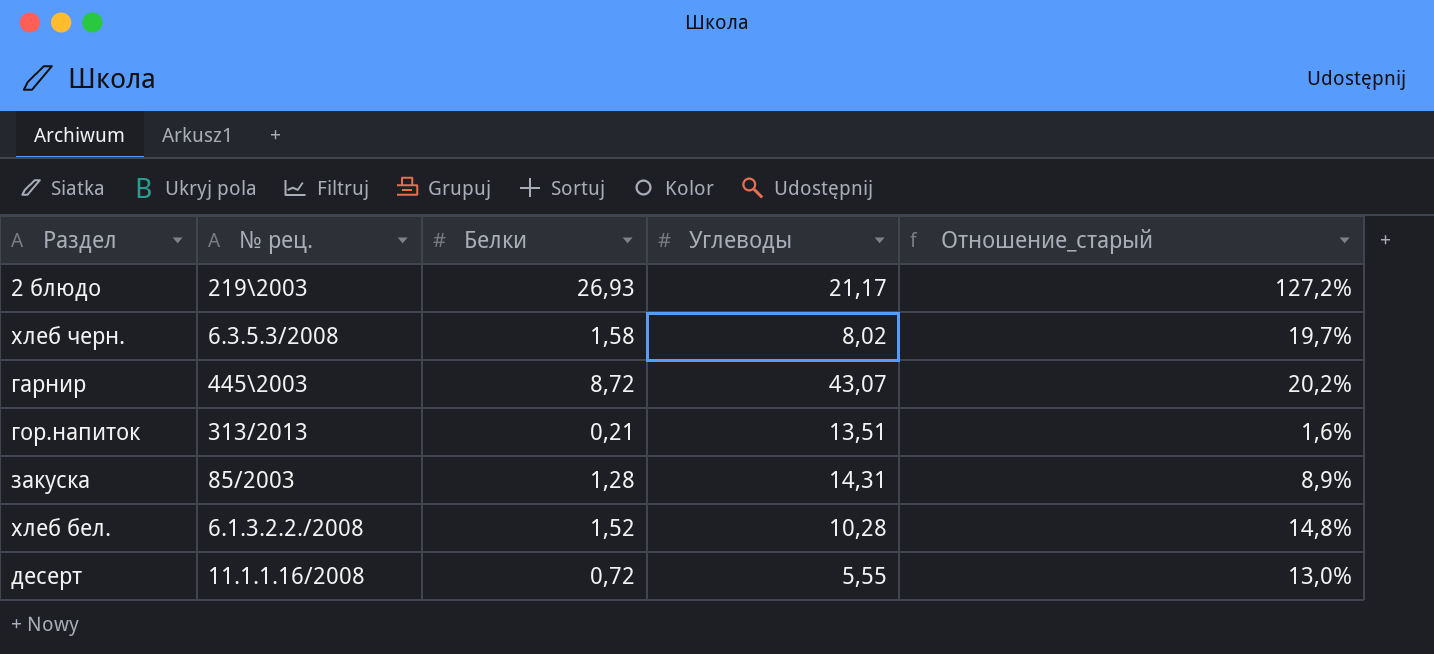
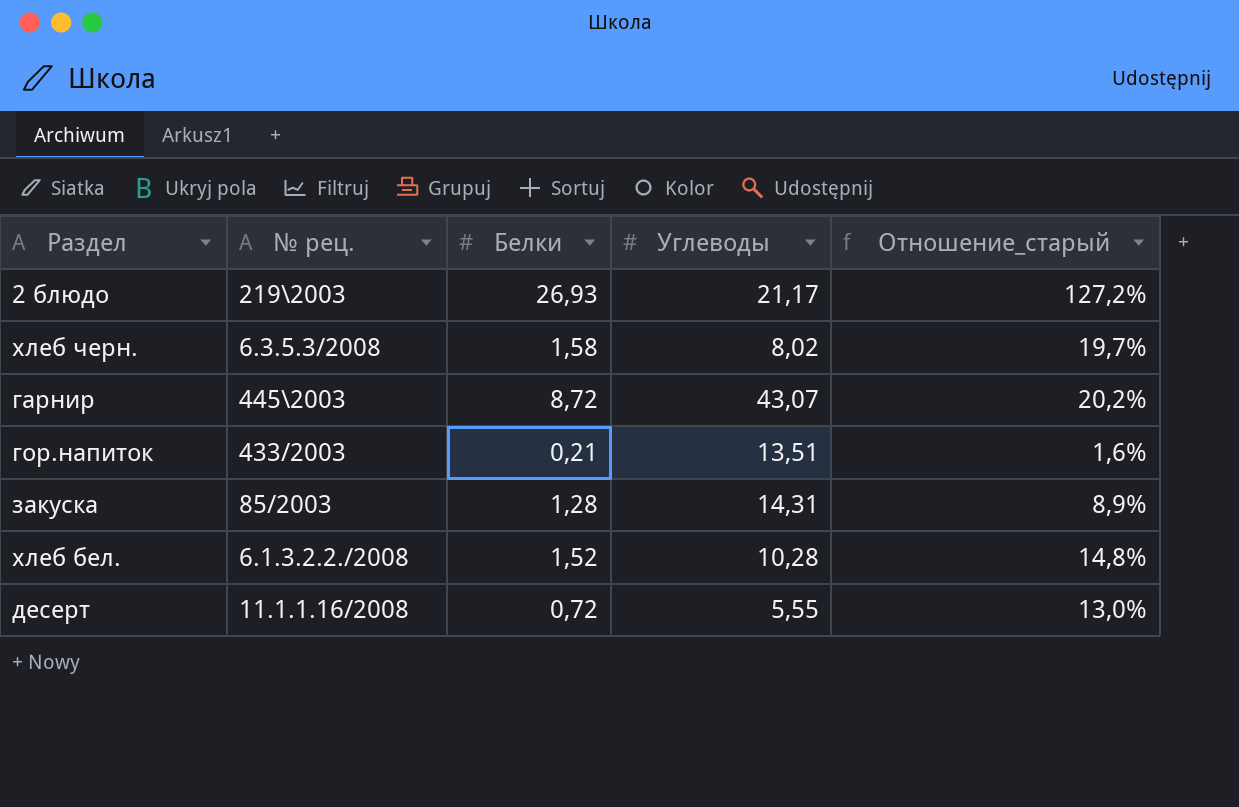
гор.напиток | № рец.: 313/2013 -> 433/2003

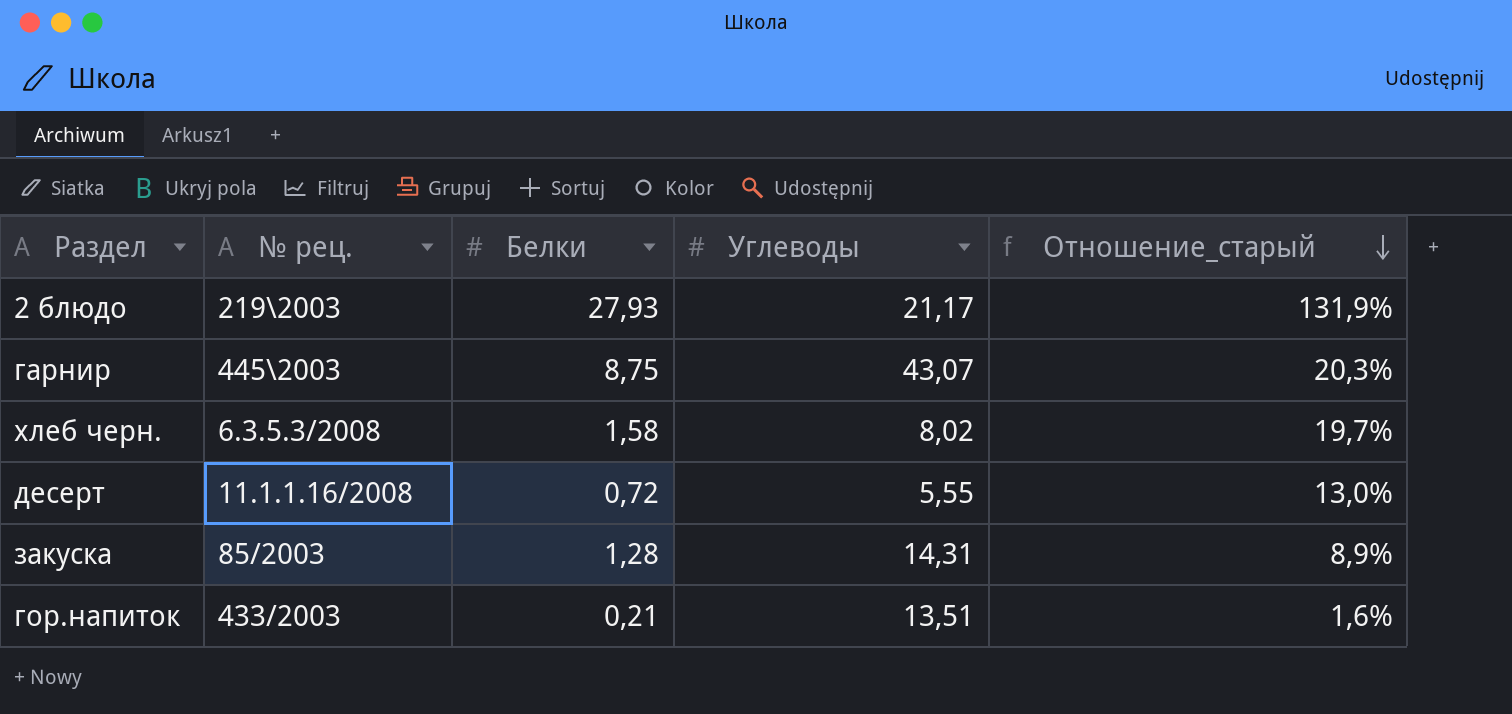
row order: none -> Отношение_старый descending
row хлеб бел.: 6.1.3.2.2./2008 | 1,52 | 10,28 | 14,8% -> none
2 блюдо | Белки: 26,93 -> 27,93
2 блюдо | Отношение_старый: 127,2% -> 131,9%
гарнир | Белки: 8,72 -> 8,75
гарнир | Отношение_старый: 20,2% -> 20,3%

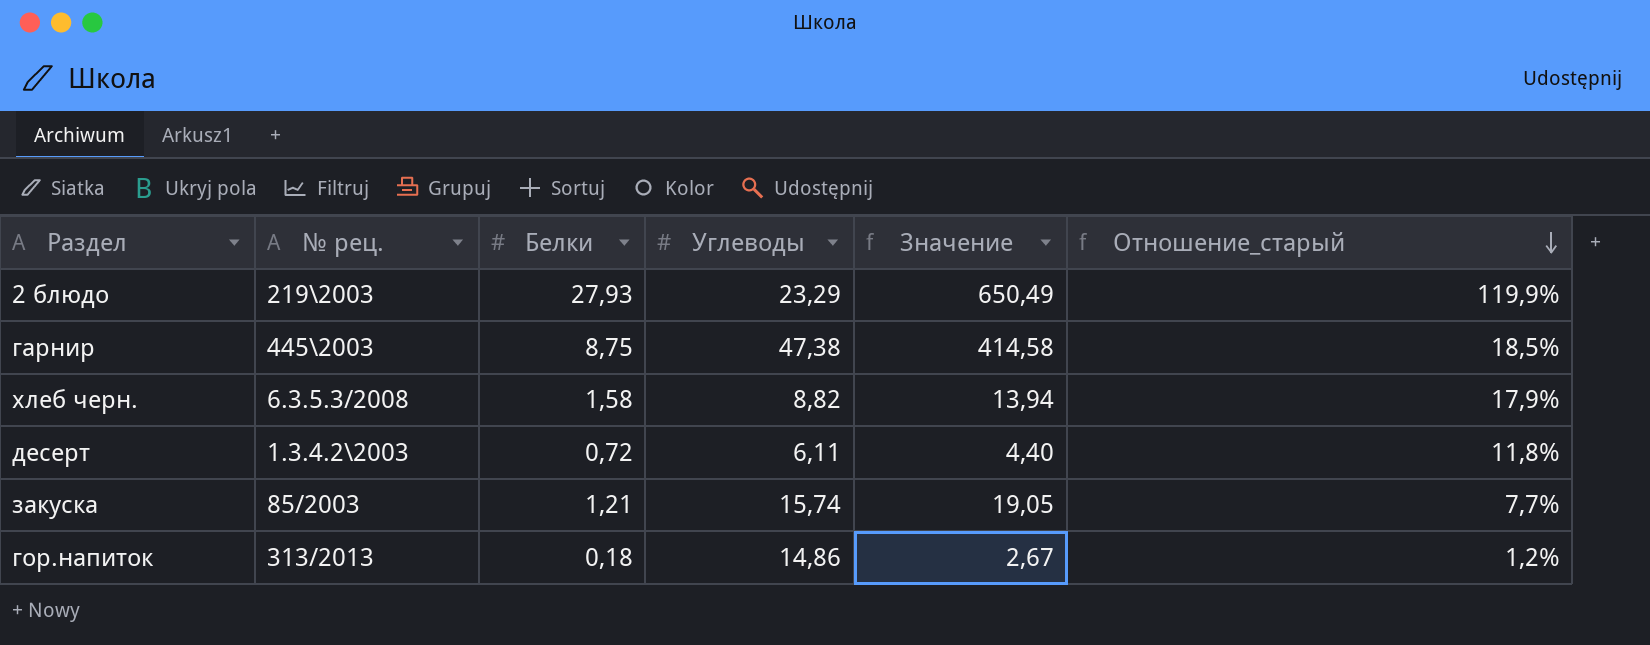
column Значение | formula: none -> [Белки] * [Углеводы]
2 блюдо | Углеводы: 21,17 -> 23,29
2 блюдо | Отношение_старый: 131,9% -> 119,9%
гарнир | Углеводы: 43,07 -> 47,38
гарнир | Отношение_старый: 20,3% -> 18,5%
хлеб черн. | Углеводы: 8,02 -> 8,82
хлеб черн. | Отношение_старый: 19,7% -> 17,9%
десерт | № рец.: 11.1.1.16/2008 -> 1.3.4.2\2003
десерт | Углеводы: 5,55 -> 6,11
десерт | Отношение_старый: 13,0% -> 11,8%
закуска | Белки: 1,28 -> 1,21
закуска | Углеводы: 14,31 -> 15,74
закуска | Отношение_старый: 8,9% -> 7,7%
гор.напиток | № рец.: 433/2003 -> 313/2013
гор.напиток | Белки: 0,21 -> 0,18
гор.напиток | Углеводы: 13,51 -> 14,86
гор.напиток | Отношение_старый: 1,6% -> 1,2%

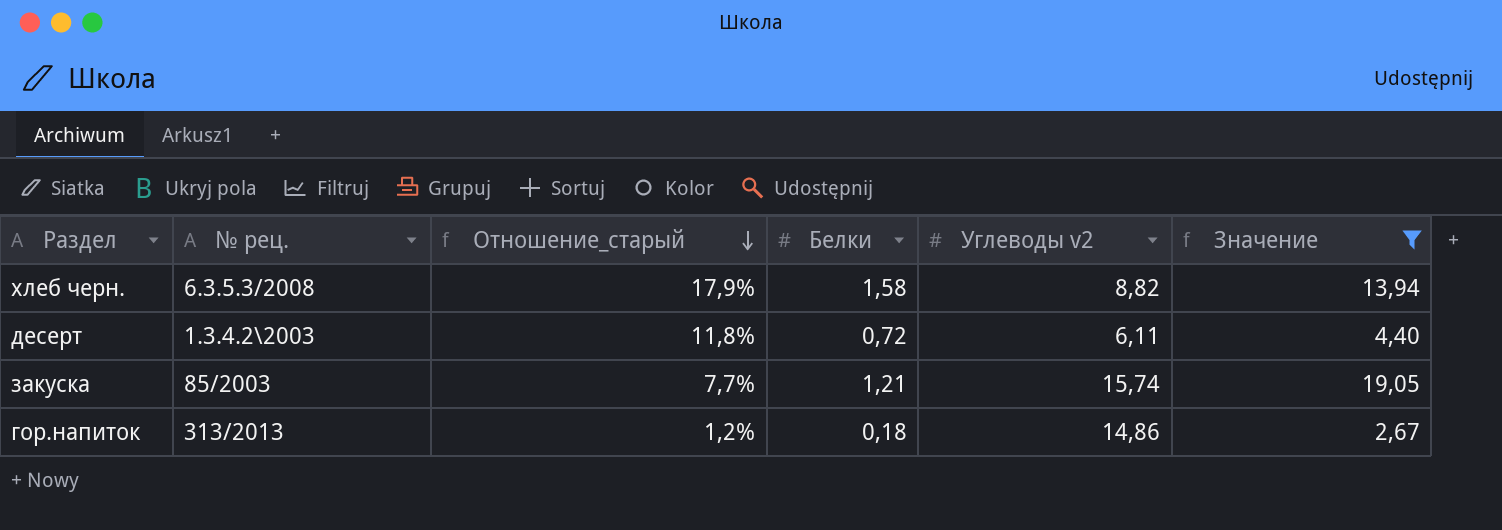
filter: none -> Значение <= 19,05
column Отношение_старый | position: 6 -> 3
column name: Углеводы -> Углеводы v2

